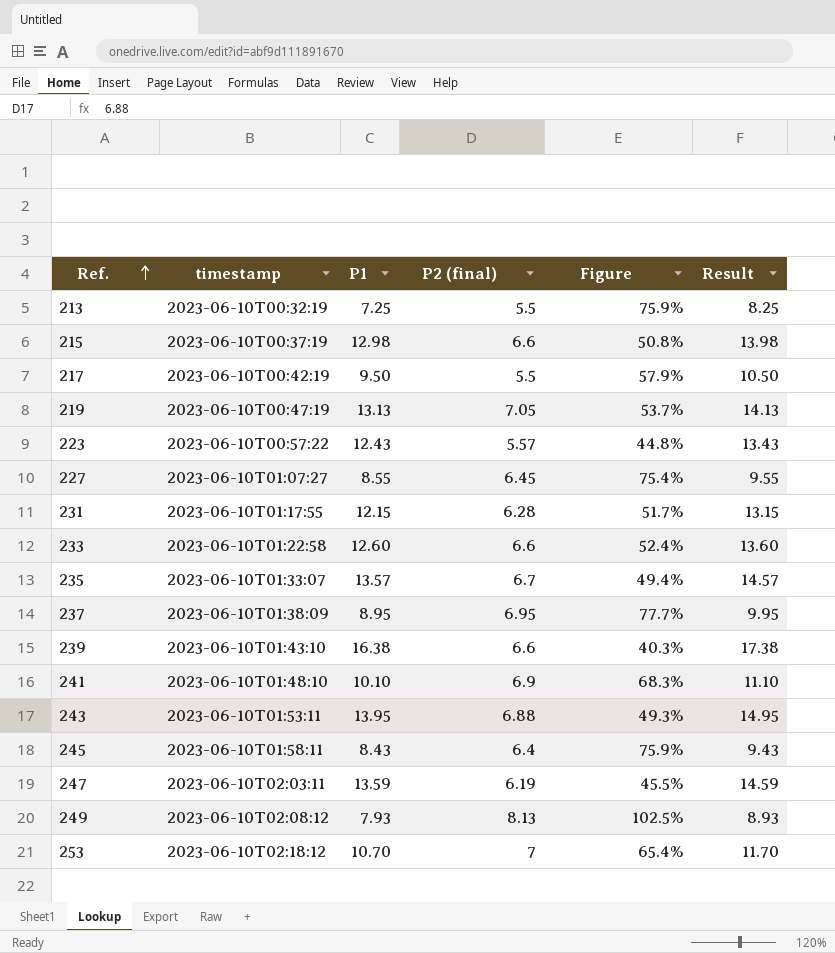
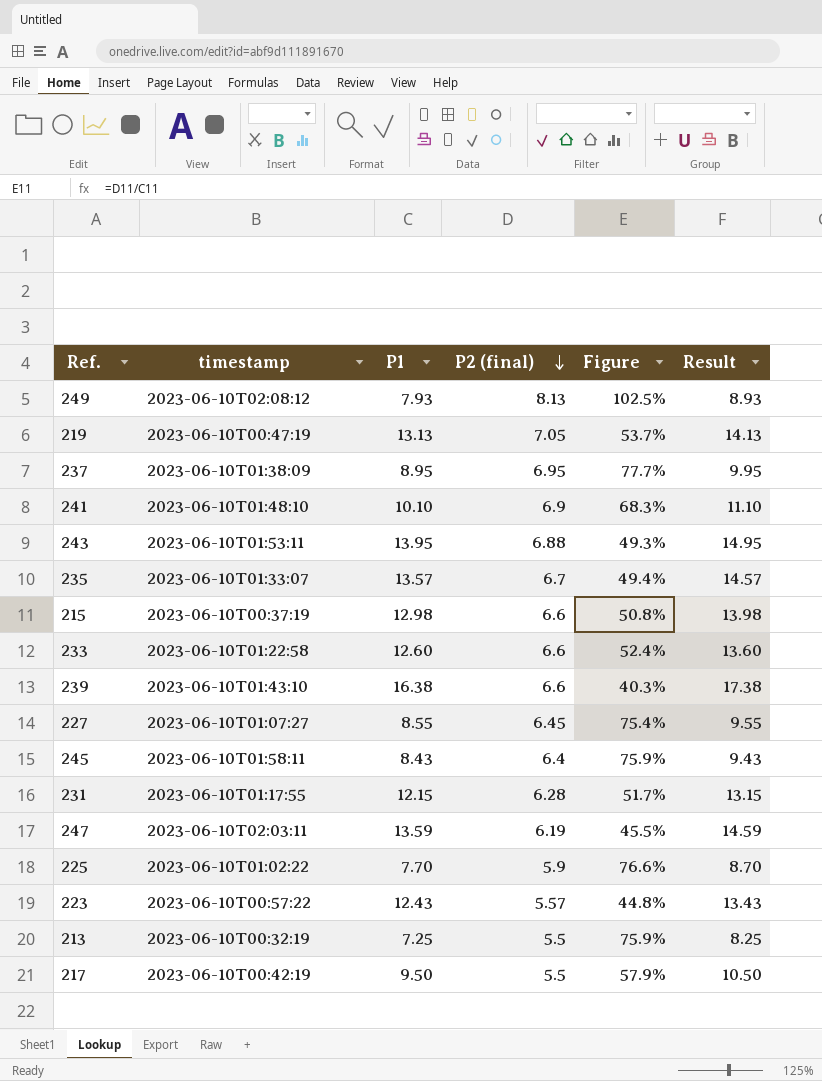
row order: Ref. ascending -> P2 (final) descending
row 253: 2023-06-10T02:18:12 | 10.70 | 7 | 65.4% | 11.70 -> none
row 225: none -> 2023-06-10T01:02:22 | 7.70 | 5.9 | 76.6% | 8.70

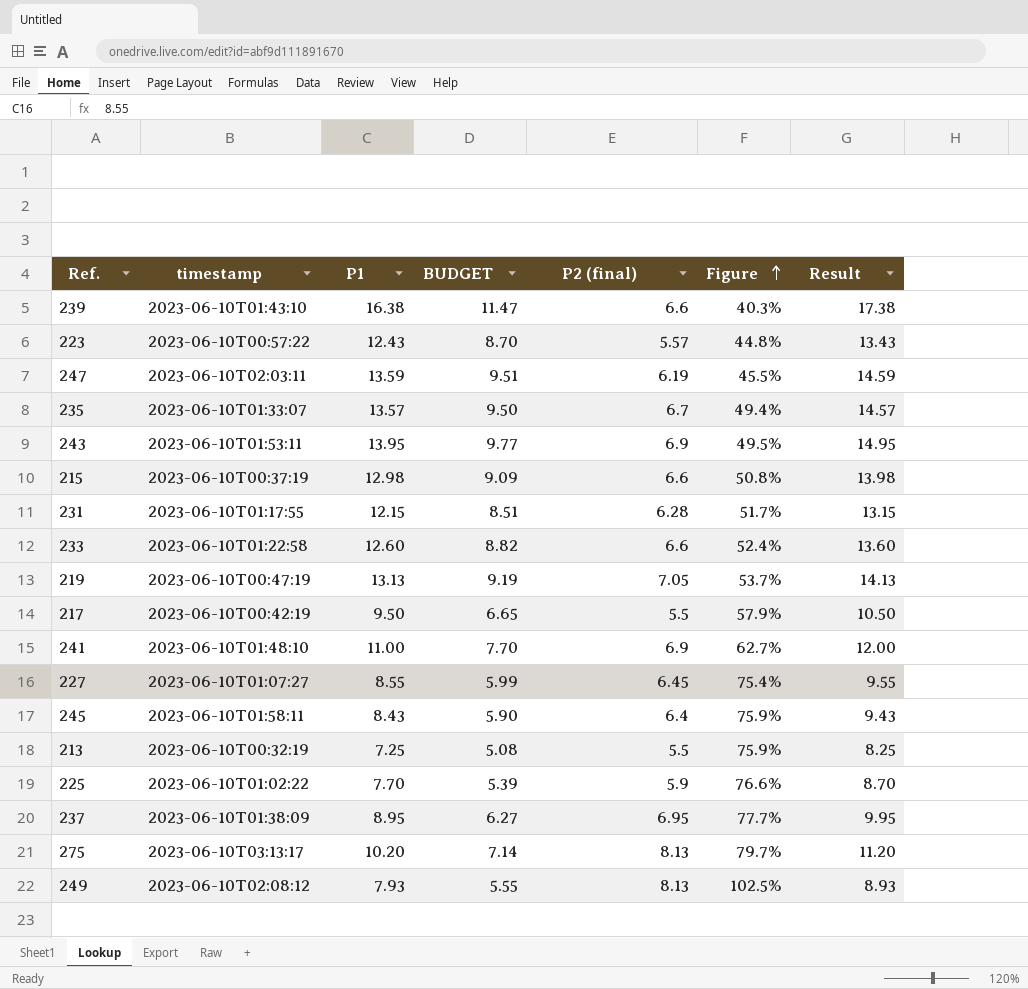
row order: P2 (final) descending -> Figure ascending
column BUDGET | formula: none -> [P1] * 0.7
243 | P2 (final): 6.88 -> 6.9
243 | Figure: 49.3% -> 49.5%
241 | P1: 10.10 -> 11.00
241 | Figure: 68.3% -> 62.7%
241 | Result: 11.10 -> 12.00
row 275: none -> 2023-06-10T03:13:17 | 10.20 | 7.14 | 8.13 | 79.7% | 11.20

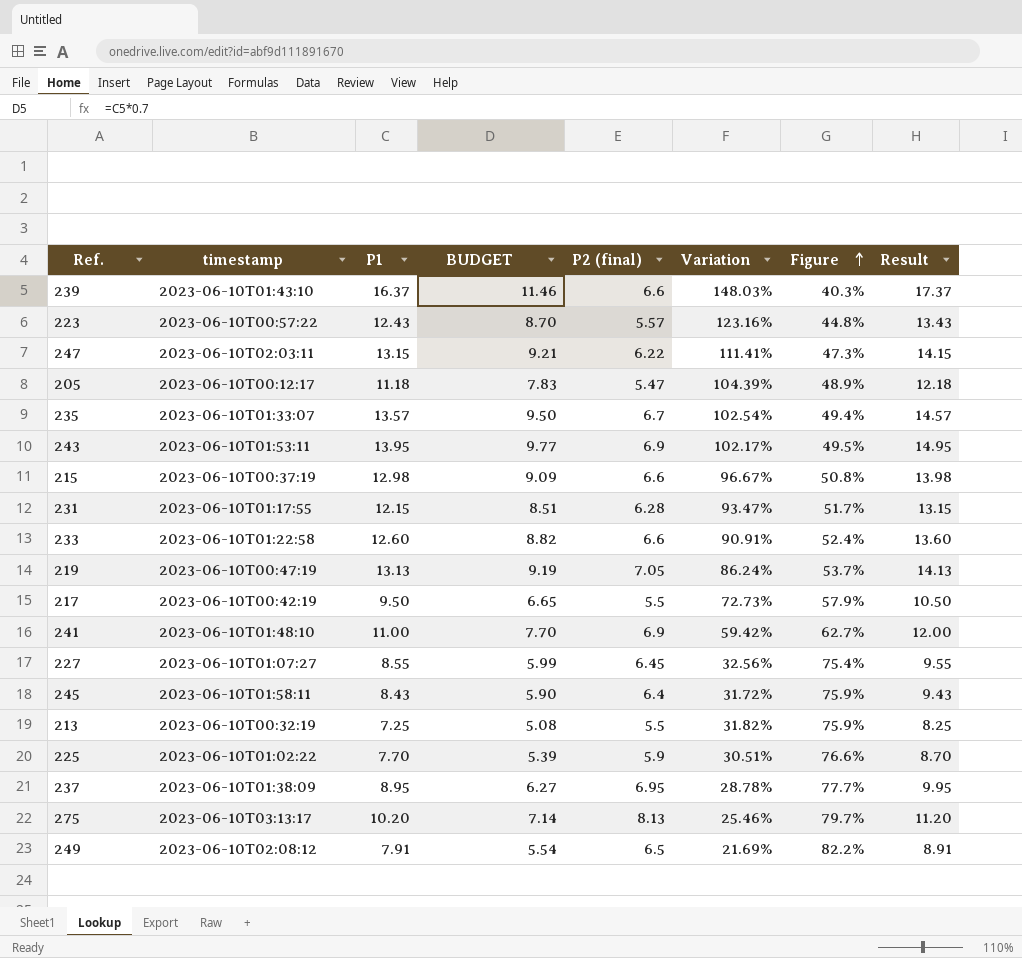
column Variation | formula: none -> ([P1] - [P2 (final)]) / [P2 (final)]
239 | P1: 16.38 -> 16.37
239 | BUDGET: 11.47 -> 11.46
239 | Result: 17.38 -> 17.37
247 | P1: 13.59 -> 13.15
247 | BUDGET: 9.51 -> 9.21
247 | P2 (final): 6.19 -> 6.22
247 | Figure: 45.5% -> 47.3%
247 | Result: 14.59 -> 14.15
row 205: none -> 2023-06-10T00:12:17 | 11.18 | 7.83 | 5.47 | 104.39% | 48.9% | 12.18
249 | P1: 7.93 -> 7.91
249 | BUDGET: 5.55 -> 5.54
249 | P2 (final): 8.13 -> 6.5
249 | Figure: 102.5% -> 82.2%
249 | Result: 8.93 -> 8.91

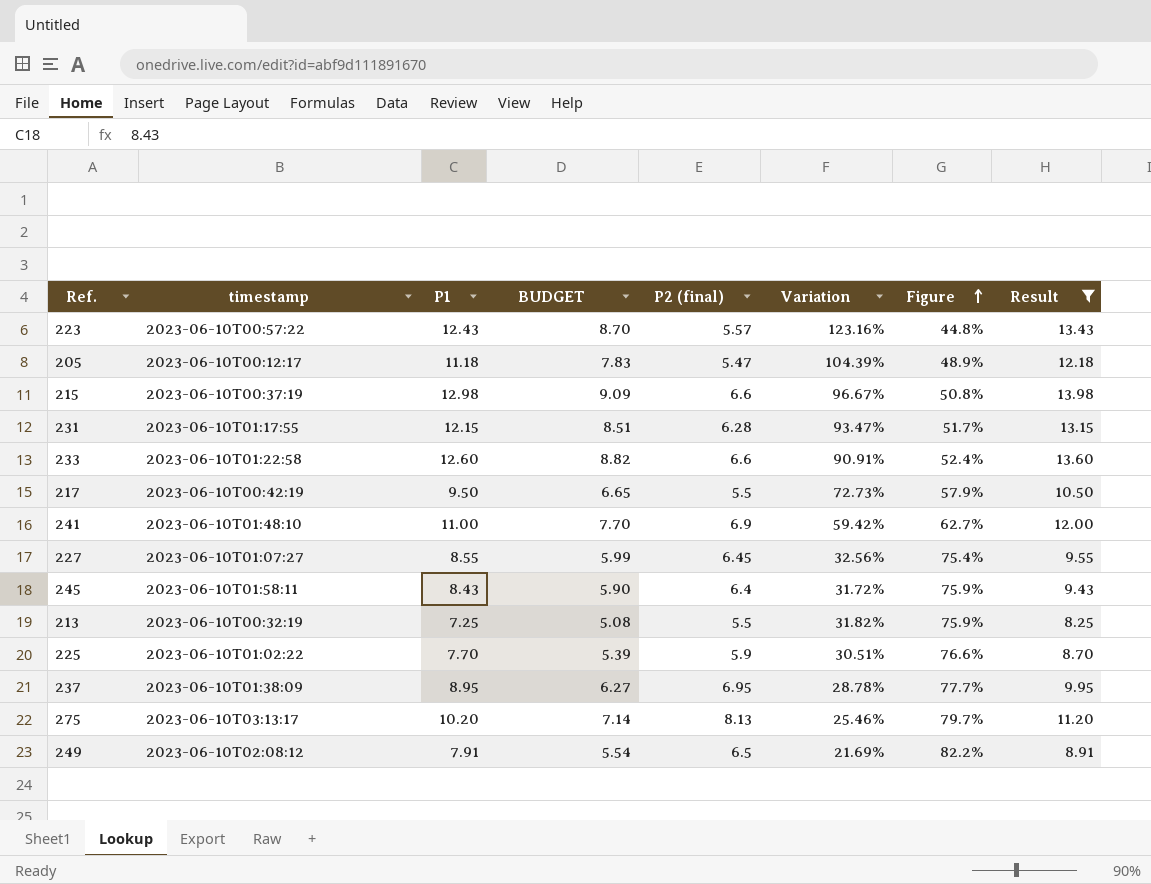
filter: none -> Result <= 13.98

